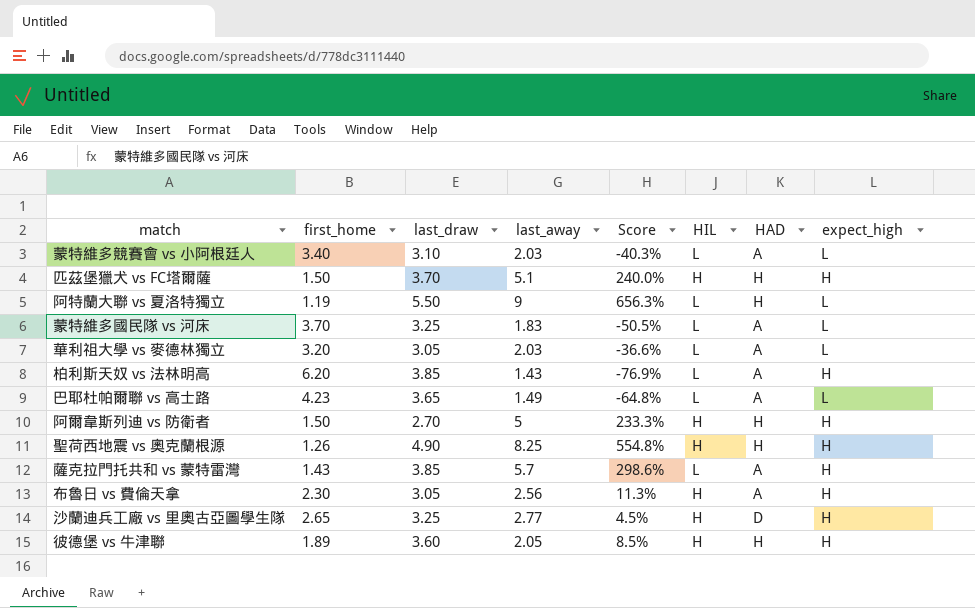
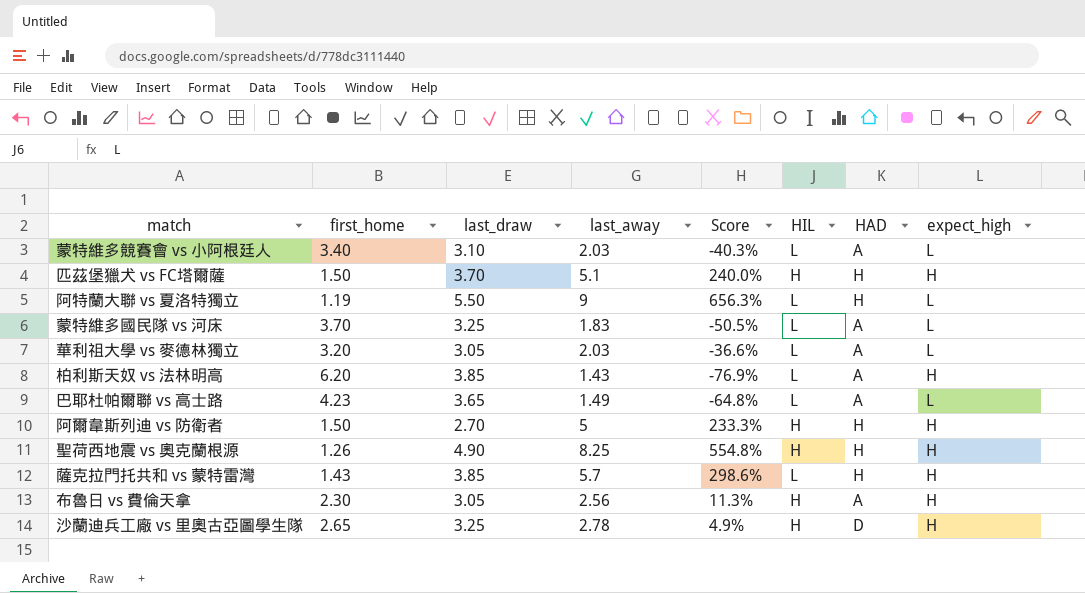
row 彼德堡 vs 牛津聯: 1.89 | 3.60 | 2.05 | 8.5% | H | H | H -> none
薩克拉門托共和 vs 蒙特雷灣 | HAD: A -> H
沙蘭迪兵工廠 vs 里奧古亞圖學生隊 | last_away: 2.77 -> 2.78
沙蘭迪兵工廠 vs 里奧古亞圖學生隊 | Score: 4.5% -> 4.9%

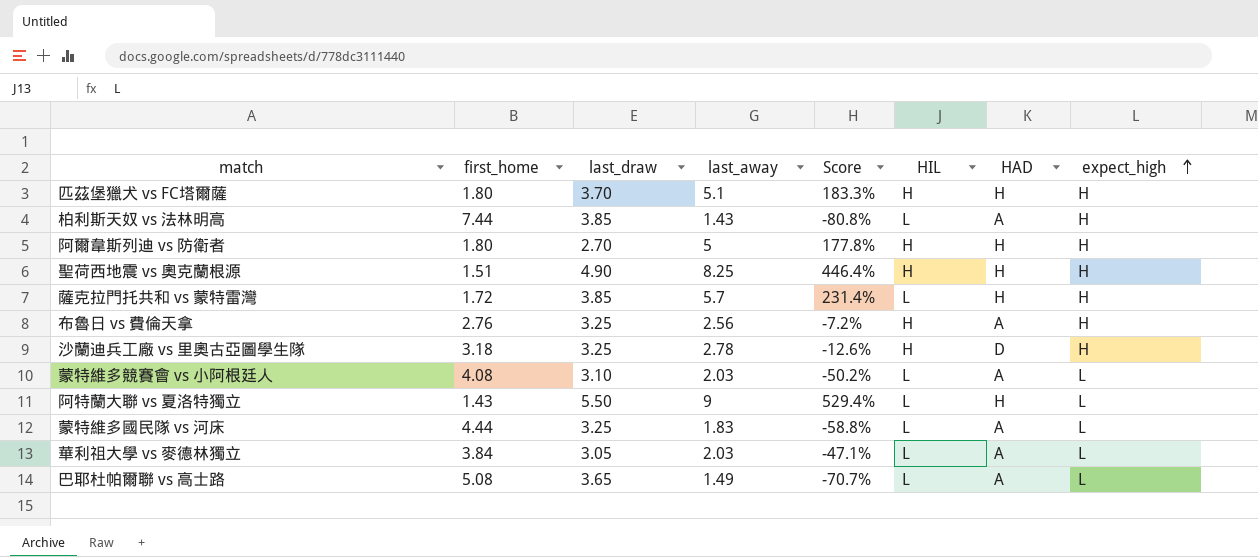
row order: none -> expect_high ascending
匹茲堡獵犬 vs FC塔爾薩 | first_home: 1.50 -> 1.80
匹茲堡獵犬 vs FC塔爾薩 | Score: 240.0% -> 183.3%
柏利斯天奴 vs 法林明高 | first_home: 6.20 -> 7.44
柏利斯天奴 vs 法林明高 | Score: -76.9% -> -80.8%
阿爾韋斯列迪 vs 防衛者 | first_home: 1.50 -> 1.80
阿爾韋斯列迪 vs 防衛者 | Score: 233.3% -> 177.8%
聖荷西地震 vs 奧克蘭根源 | first_home: 1.26 -> 1.51
聖荷西地震 vs 奧克蘭根源 | Score: 554.8% -> 446.4%
薩克拉門托共和 vs 蒙特雷灣 | first_home: 1.43 -> 1.72
薩克拉門托共和 vs 蒙特雷灣 | Score: 298.6% -> 231.4%
布魯日 vs 費倫天拿 | first_home: 2.30 -> 2.76
布魯日 vs 費倫天拿 | last_draw: 3.05 -> 3.25
布魯日 vs 費倫天拿 | Score: 11.3% -> -7.2%
沙蘭迪兵工廠 vs 里奧古亞圖學生隊 | first_home: 2.65 -> 3.18
沙蘭迪兵工廠 vs 里奧古亞圖學生隊 | Score: 4.9% -> -12.6%
蒙特維多競賽會 vs 小阿根廷人 | first_home: 3.40 -> 4.08
蒙特維多競賽會 vs 小阿根廷人 | Score: -40.3% -> -50.2%
阿特蘭大聯 vs 夏洛特獨立 | first_home: 1.19 -> 1.43
阿特蘭大聯 vs 夏洛特獨立 | Score: 656.3% -> 529.4%
蒙特維多國民隊 vs 河床 | first_home: 3.70 -> 4.44
蒙特維多國民隊 vs 河床 | Score: -50.5% -> -58.8%
華利祖大學 vs 麥德林獨立 | first_home: 3.20 -> 3.84
華利祖大學 vs 麥德林獨立 | Score: -36.6% -> -47.1%
巴耶杜帕爾聯 vs 高士路 | first_home: 4.23 -> 5.08
巴耶杜帕爾聯 vs 高士路 | Score: -64.8% -> -70.7%

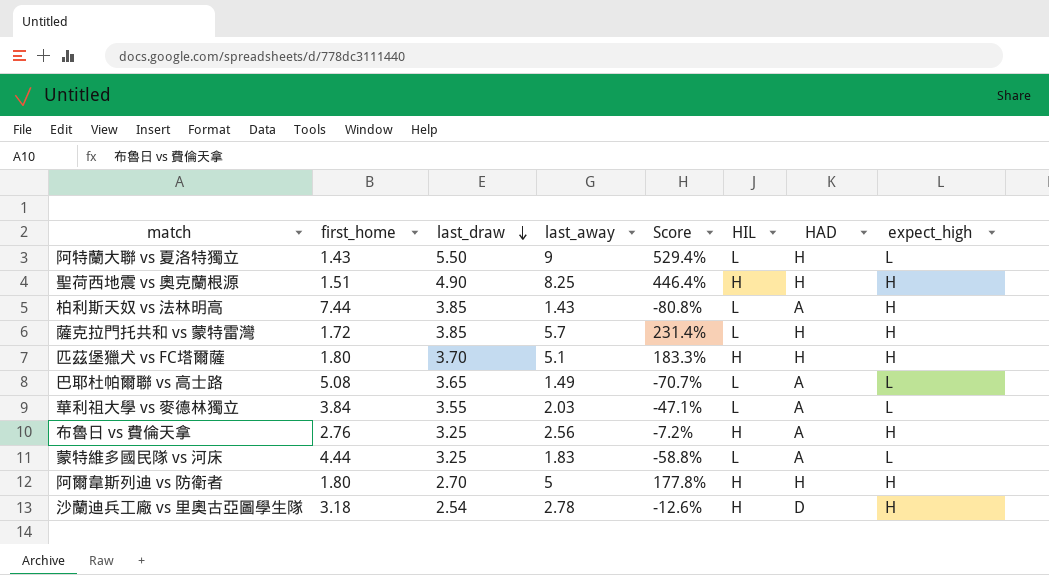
row order: expect_high ascending -> last_draw descending
row 蒙特維多競賽會 vs 小阿根廷人: 4.08 | 3.10 | 2.03 | -50.2% | L | A | L -> none
華利祖大學 vs 麥德林獨立 | last_draw: 3.05 -> 3.55
沙蘭迪兵工廠 vs 里奧古亞圖學生隊 | last_draw: 3.25 -> 2.54

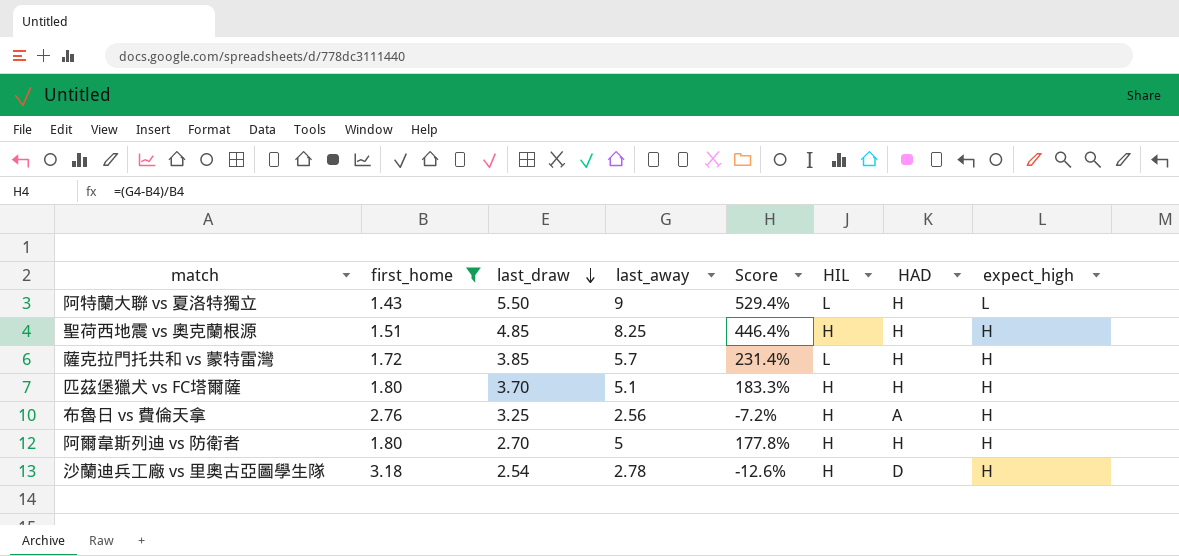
filter: none -> first_home <= 3.18
聖荷西地震 vs 奧克蘭根源 | last_draw: 4.90 -> 4.85

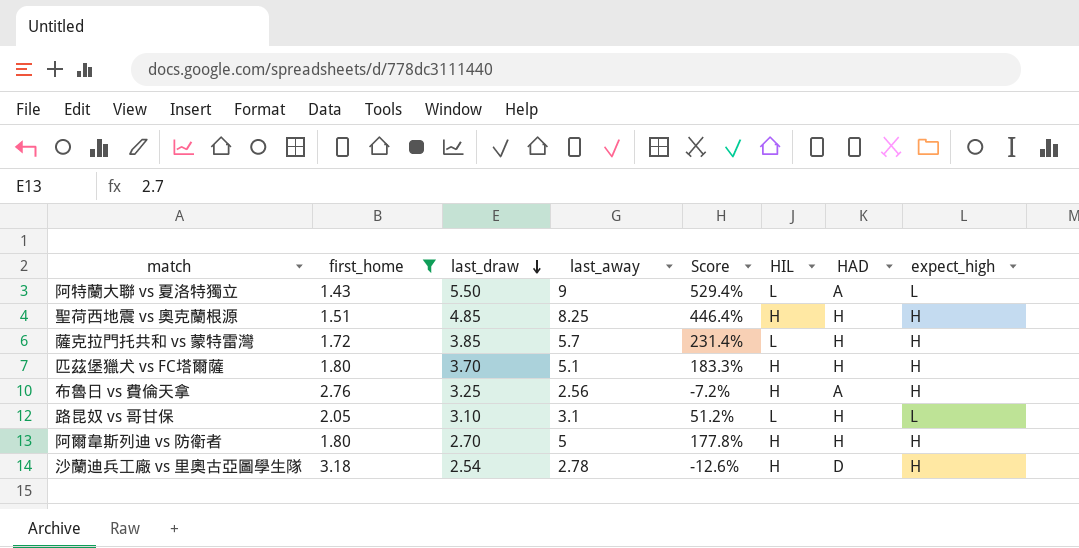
阿特蘭大聯 vs 夏洛特獨立 | HAD: H -> A
row 路昆奴 vs 哥甘保: none -> 2.05 | 3.10 | 3.1 | 51.2% | L | H | L

